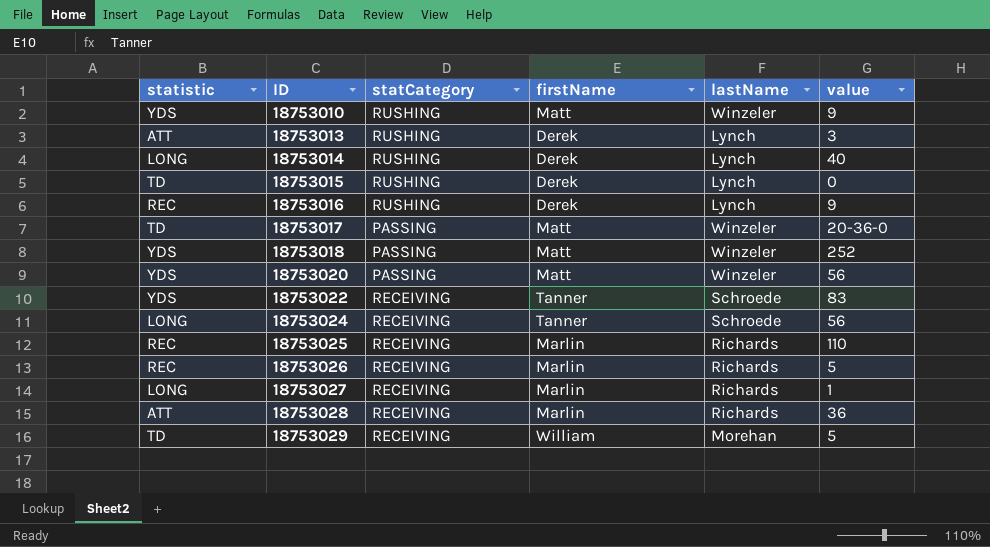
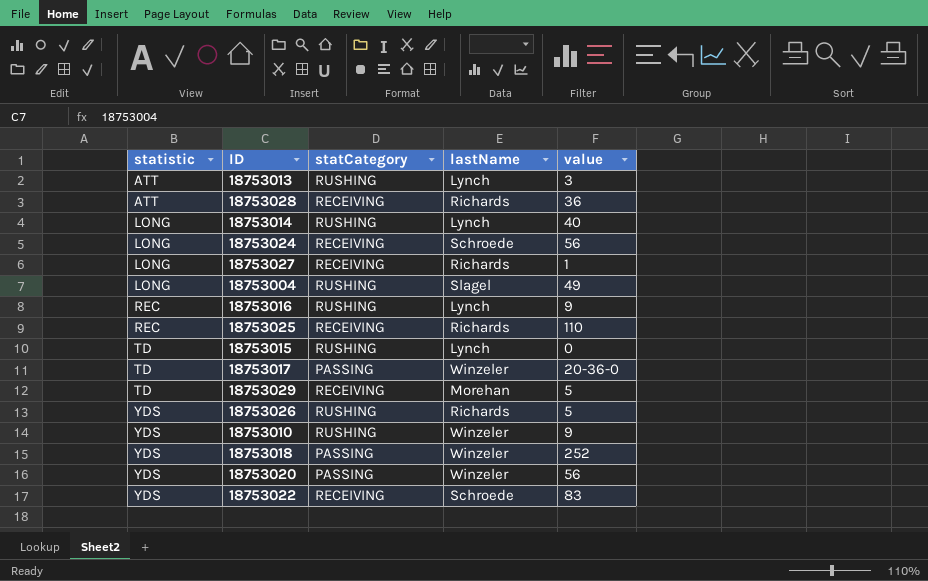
row order: ID ascending -> statistic ascending
column firstName | position: 4 -> none
row 18753004: none -> LONG | RUSHING | Slagel | 49
18753026 | statistic: REC -> YDS
18753026 | statCategory: RECEIVING -> RUSHING

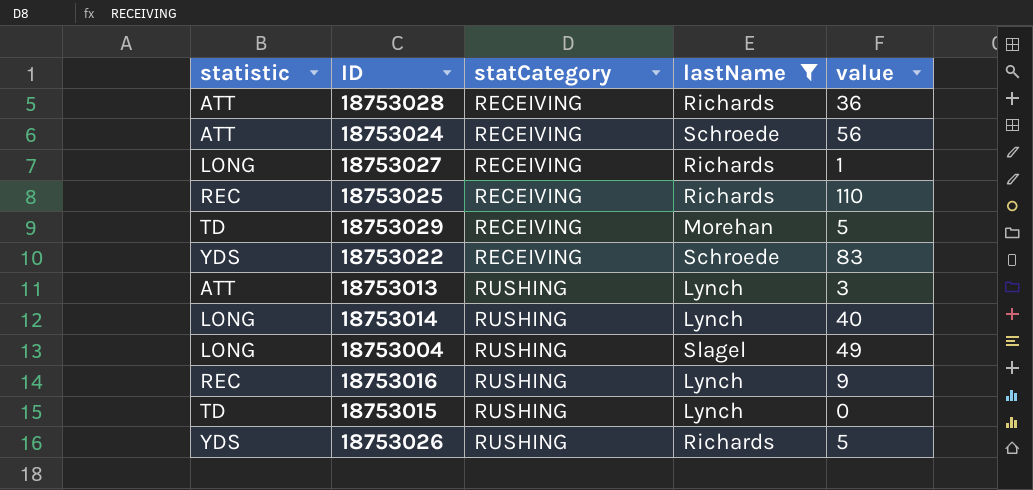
filter: none -> lastName != Winzeler
row order: statistic ascending -> statCategory ascending
18753024 | statistic: LONG -> ATT

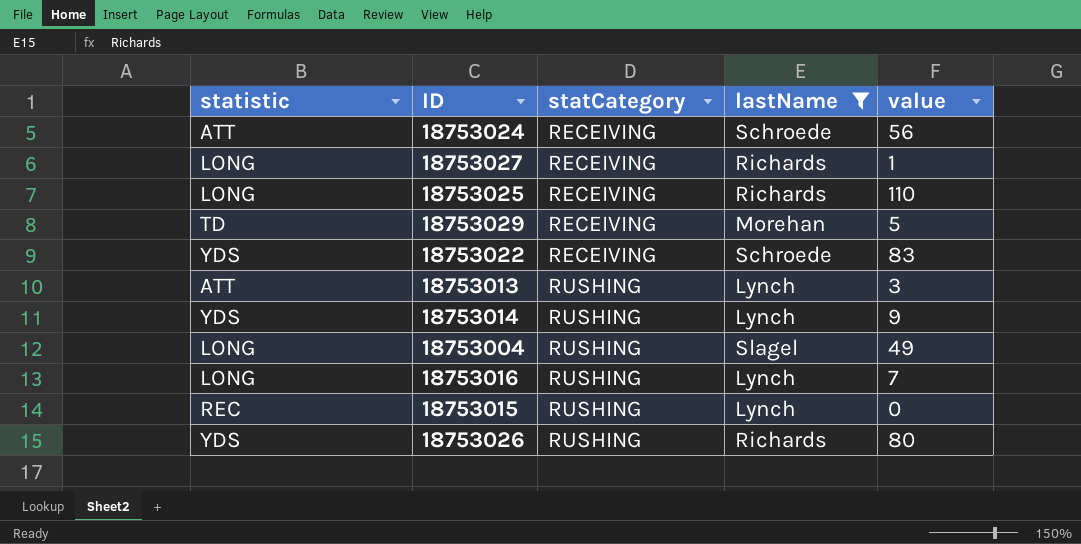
row 18753028: ATT | RECEIVING | Richards | 36 -> none
18753025 | statistic: REC -> LONG
18753014 | statistic: LONG -> YDS
18753014 | value: 40 -> 9
18753016 | statistic: REC -> LONG
18753016 | value: 9 -> 7
18753015 | statistic: TD -> REC
18753026 | value: 5 -> 80

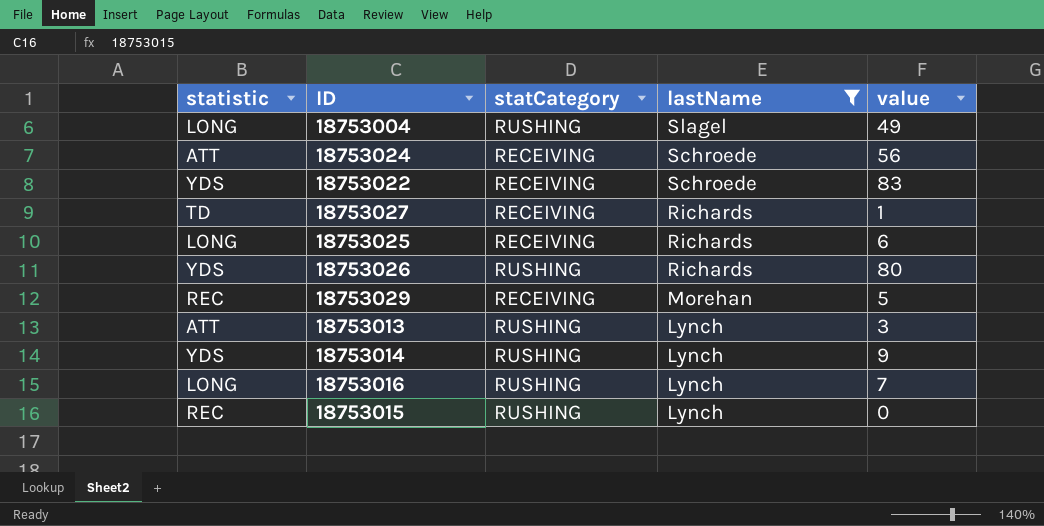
row order: statCategory ascending -> lastName descending
18753027 | statistic: LONG -> TD
18753025 | value: 110 -> 6
18753029 | statistic: TD -> REC

